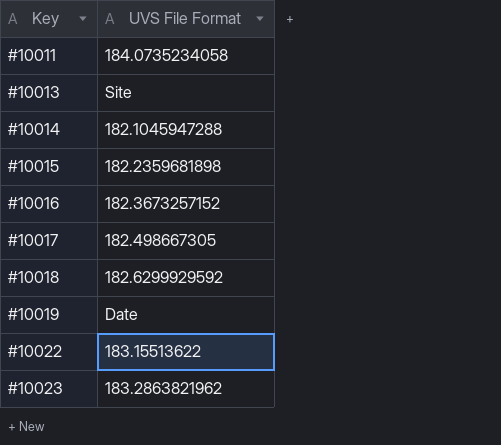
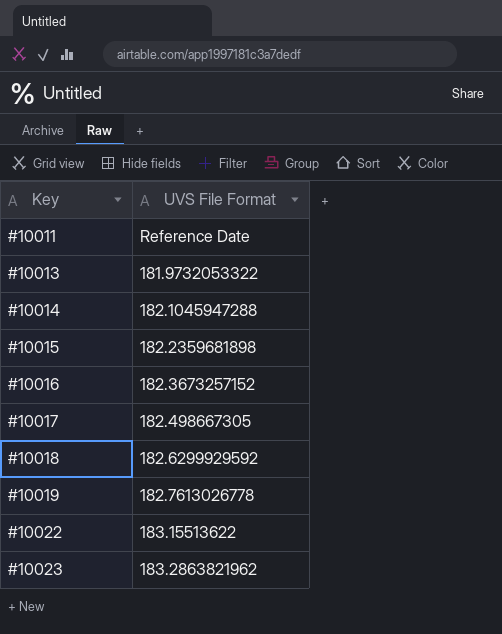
#10011 | UVS File Format: 184.0735234058 -> Reference Date
#10013 | UVS File Format: Site -> 181.9732053322
#10019 | UVS File Format: Date -> 182.7613026778

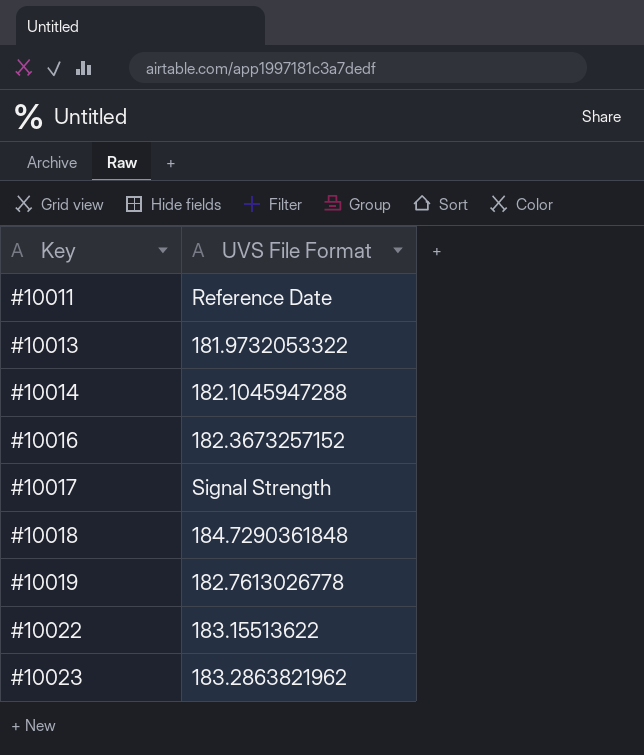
row #10015: 182.2359681898 -> none
#10017 | UVS File Format: 182.498667305 -> Signal Strength
#10018 | UVS File Format: 182.6299929592 -> 184.7290361848

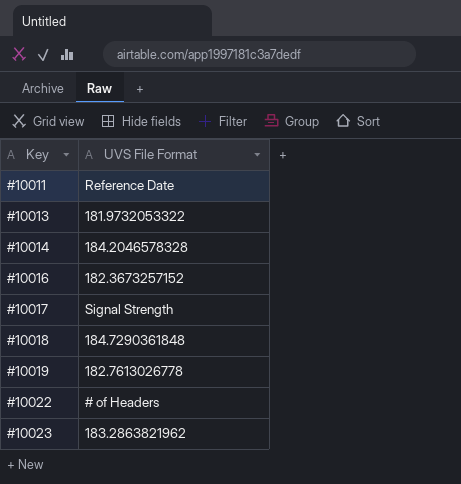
#10014 | UVS File Format: 182.1045947288 -> 184.2046578328
#10022 | UVS File Format: 183.15513622 -> # of Headers

